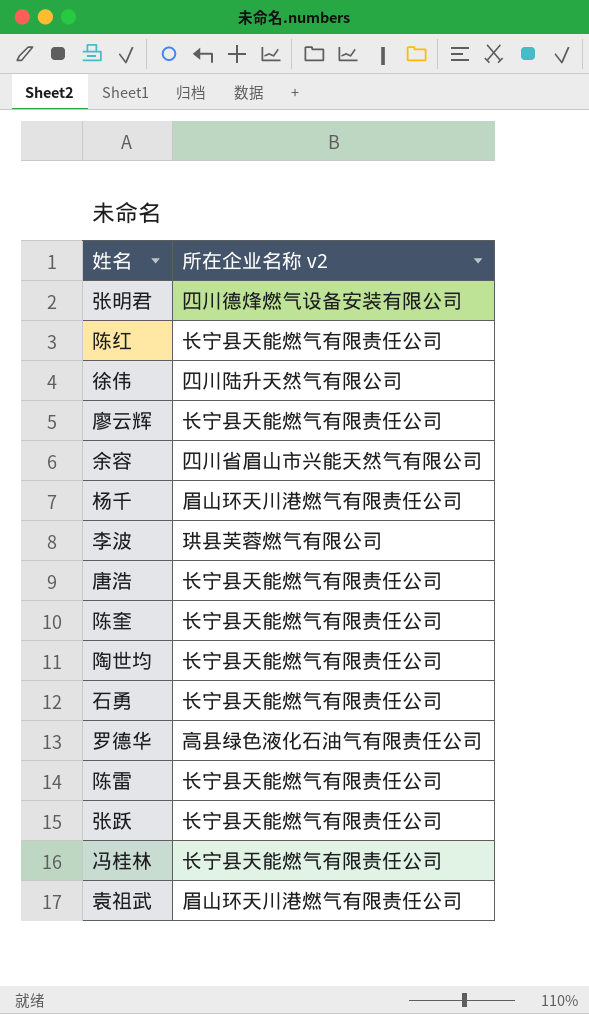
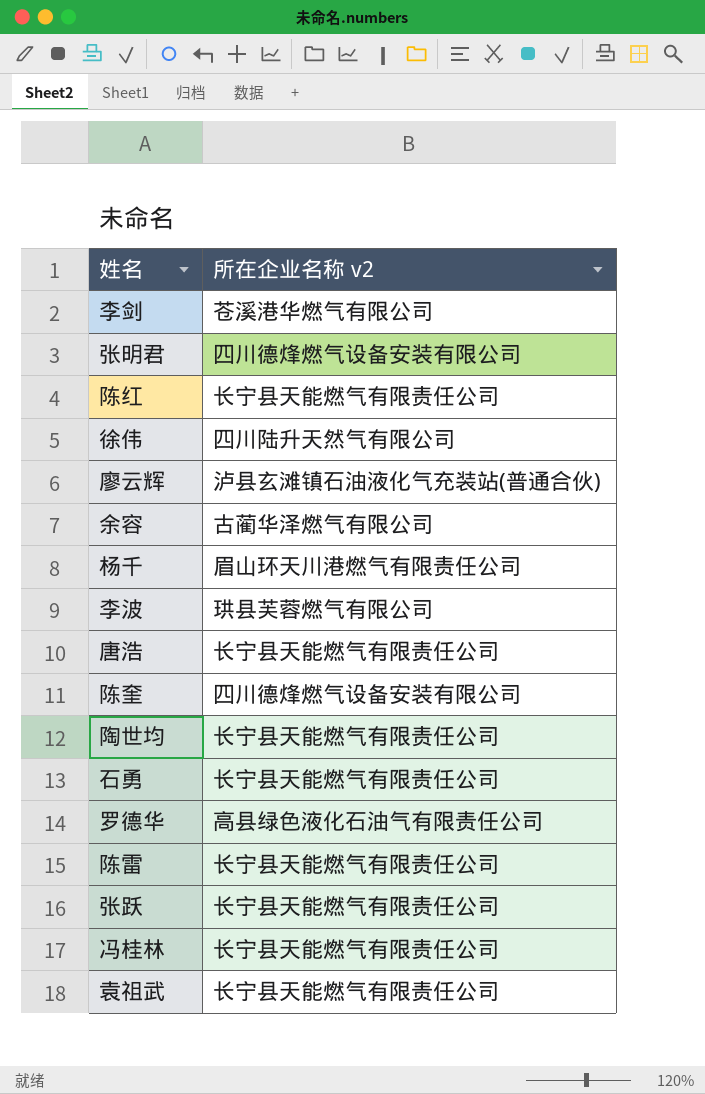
row 李剑: none -> 苍溪港华燃气有限公司
廖云辉 | 所在企业名称 v2: 长宁县天能燃气有限责任公司 -> 泸县玄滩镇石油液化气充装站(普通合伙)
余容 | 所在企业名称 v2: 四川省眉山市兴能天然气有限公司 -> 古蔺华泽燃气有限公司
陈奎 | 所在企业名称 v2: 长宁县天能燃气有限责任公司 -> 四川德烽燃气设备安装有限公司
袁祖武 | 所在企业名称 v2: 眉山环天川港燃气有限责任公司 -> 长宁县天能燃气有限责任公司

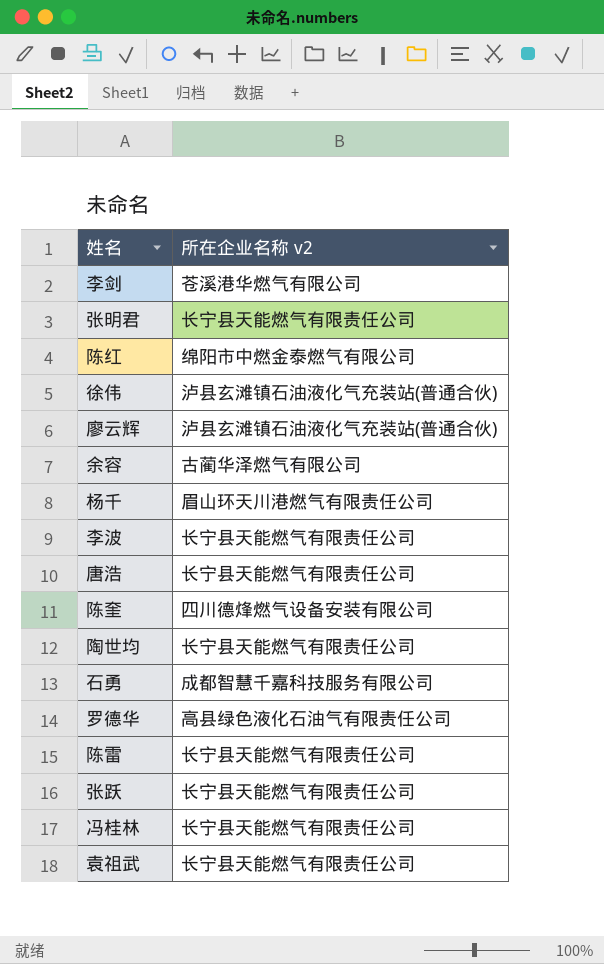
张明君 | 所在企业名称 v2: 四川德烽燃气设备安装有限公司 -> 长宁县天能燃气有限责任公司
陈红 | 所在企业名称 v2: 长宁县天能燃气有限责任公司 -> 绵阳市中燃金泰燃气有限公司
徐伟 | 所在企业名称 v2: 四川陆升天然气有限公司 -> 泸县玄滩镇石油液化气充装站(普通合伙)
李波 | 所在企业名称 v2: 珙县芙蓉燃气有限公司 -> 长宁县天能燃气有限责任公司
石勇 | 所在企业名称 v2: 长宁县天能燃气有限责任公司 -> 成都智慧千嘉科技服务有限公司

